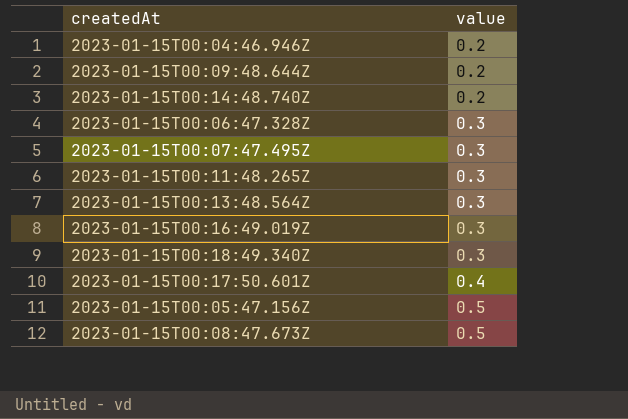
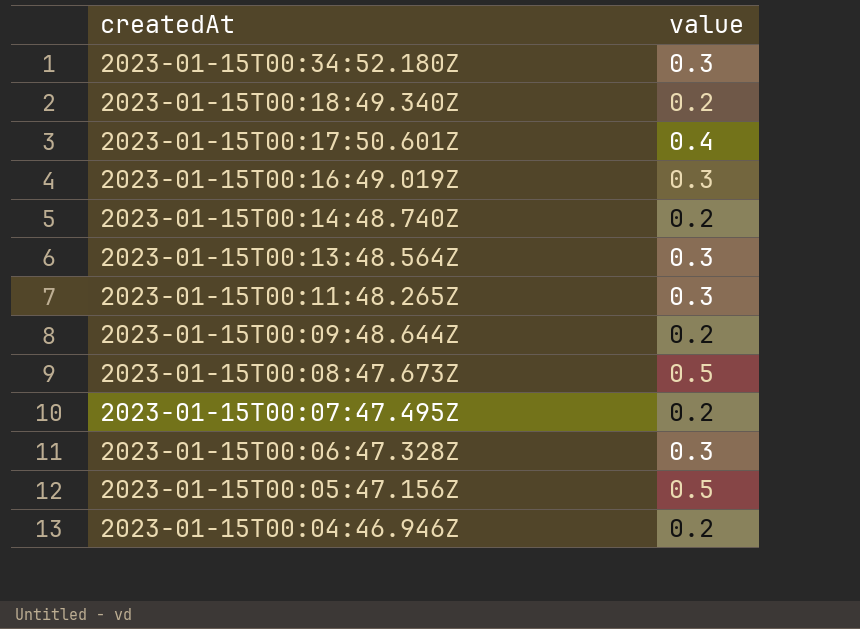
row order: value ascending -> createdAt descending
row 2023-01-15T00:34:52.180Z: none -> 0.3
2023-01-15T00:18:49.340Z | value: 0.3 -> 0.2
2023-01-15T00:07:47.495Z | value: 0.3 -> 0.2

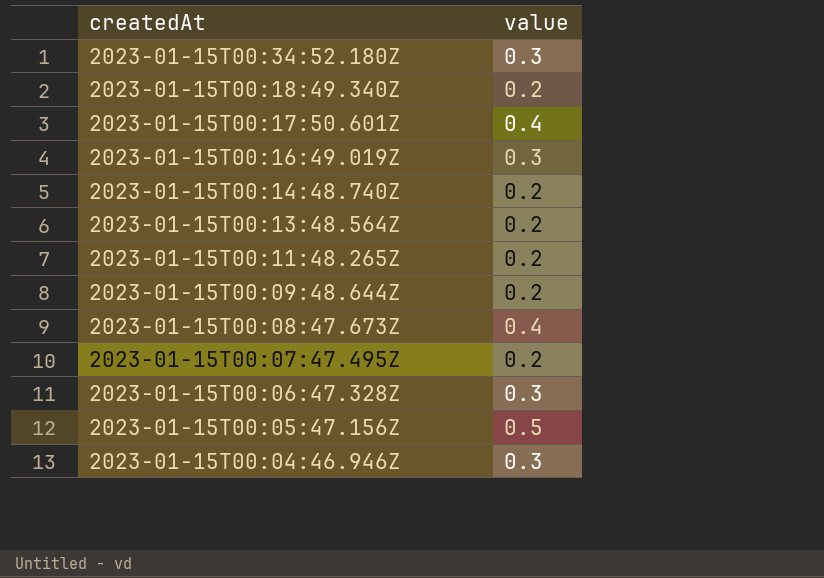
2023-01-15T00:13:48.564Z | value: 0.3 -> 0.2
2023-01-15T00:11:48.265Z | value: 0.3 -> 0.2
2023-01-15T00:08:47.673Z | value: 0.5 -> 0.4
2023-01-15T00:04:46.946Z | value: 0.2 -> 0.3

